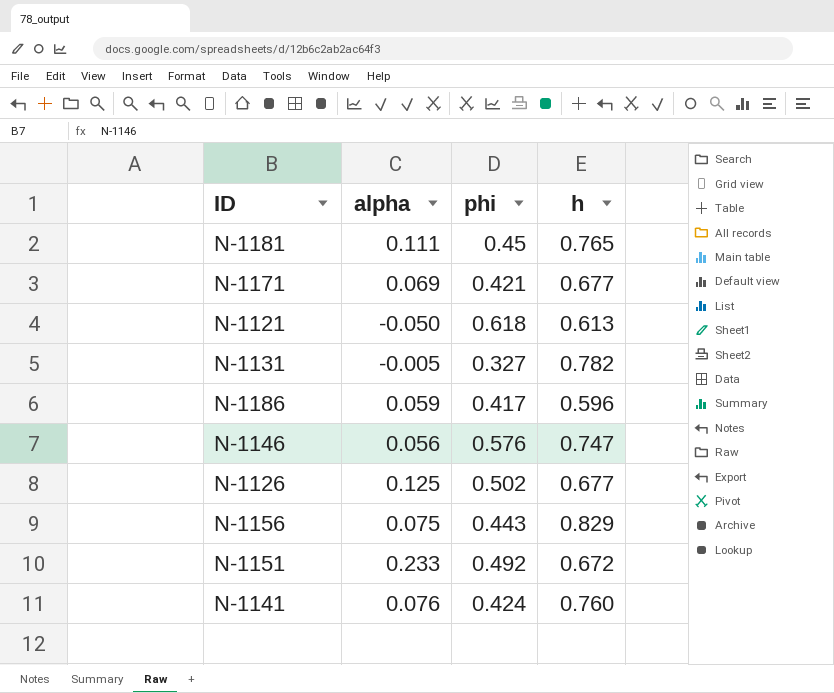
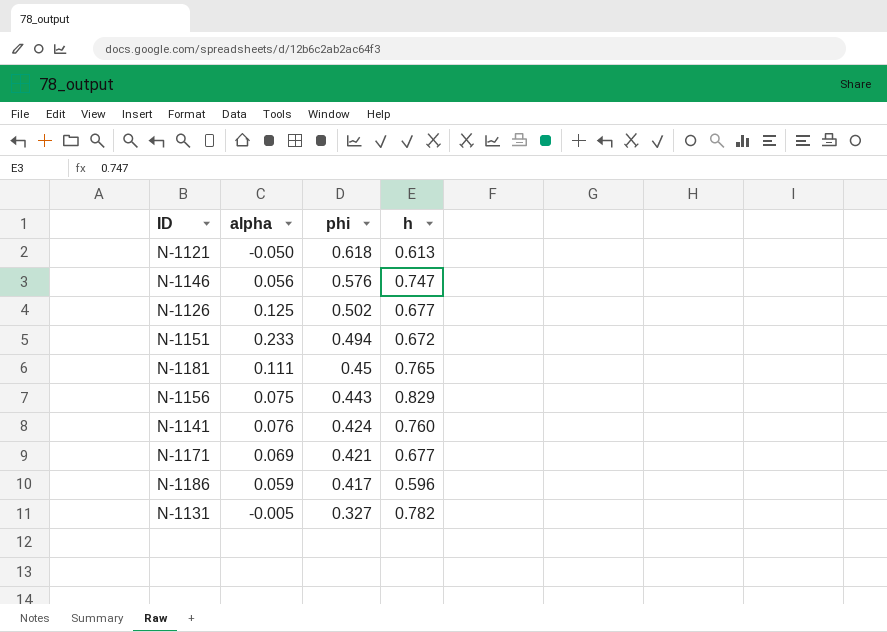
row order: none -> phi descending
N-1151 | phi: 0.492 -> 0.494

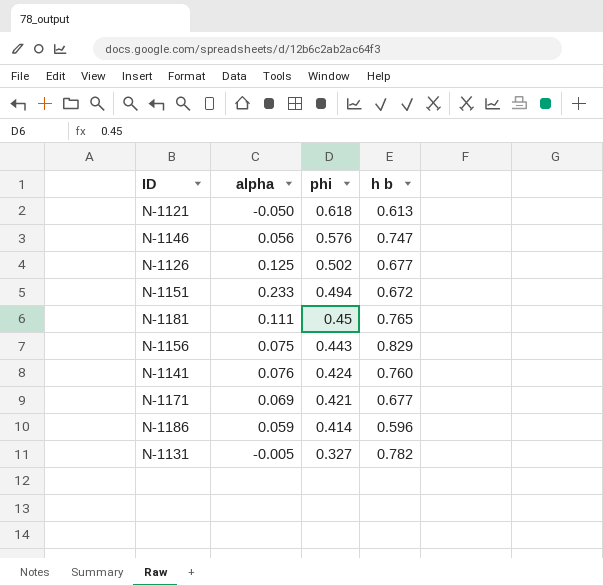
column name: h -> h b
N-1186 | phi: 0.417 -> 0.414

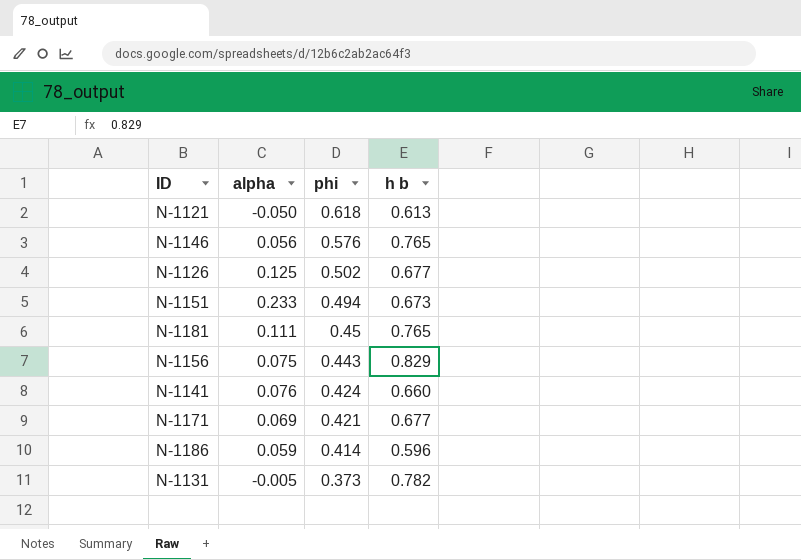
N-1146 | h b: 0.747 -> 0.765
N-1151 | h b: 0.672 -> 0.673
N-1141 | h b: 0.760 -> 0.660
N-1131 | phi: 0.327 -> 0.373

